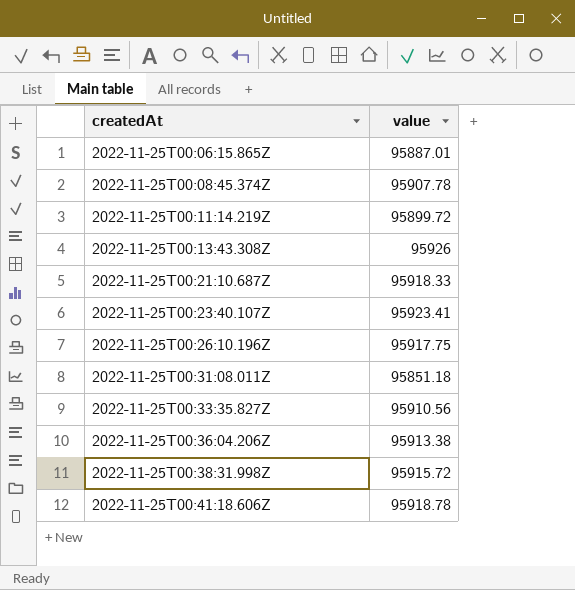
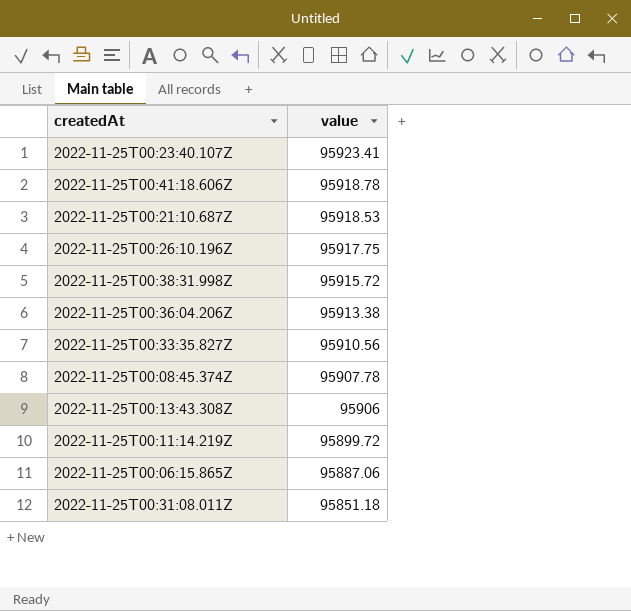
row order: createdAt ascending -> value descending
2022-11-25T00:21:10.687Z | value: 95918.33 -> 95918.53
2022-11-25T00:13:43.308Z | value: 95926 -> 95906
2022-11-25T00:06:15.865Z | value: 95887.01 -> 95887.06

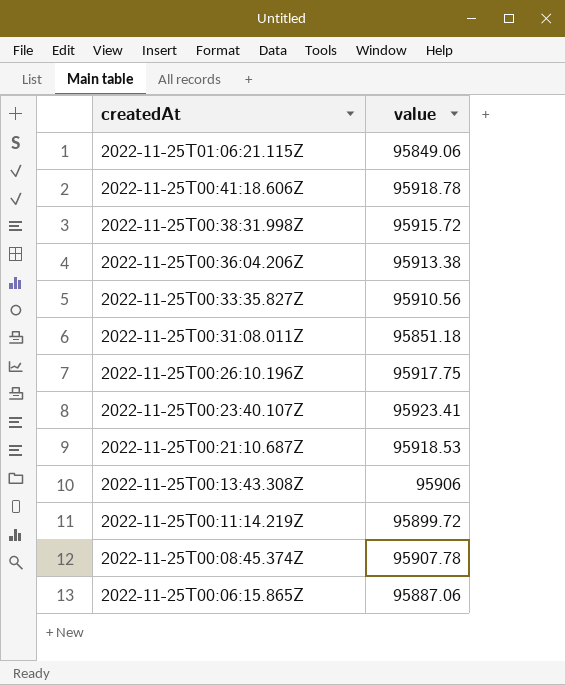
row order: value descending -> createdAt descending
row 2022-11-25T01:06:21.115Z: none -> 95849.06

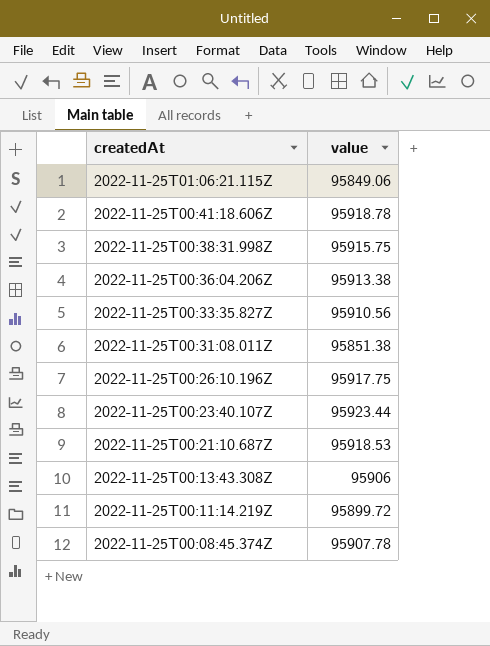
row 2022-11-25T00:06:15.865Z: 95887.06 -> none
2022-11-25T00:38:31.998Z | value: 95915.72 -> 95915.75
2022-11-25T00:31:08.011Z | value: 95851.18 -> 95851.38
2022-11-25T00:23:40.107Z | value: 95923.41 -> 95923.44

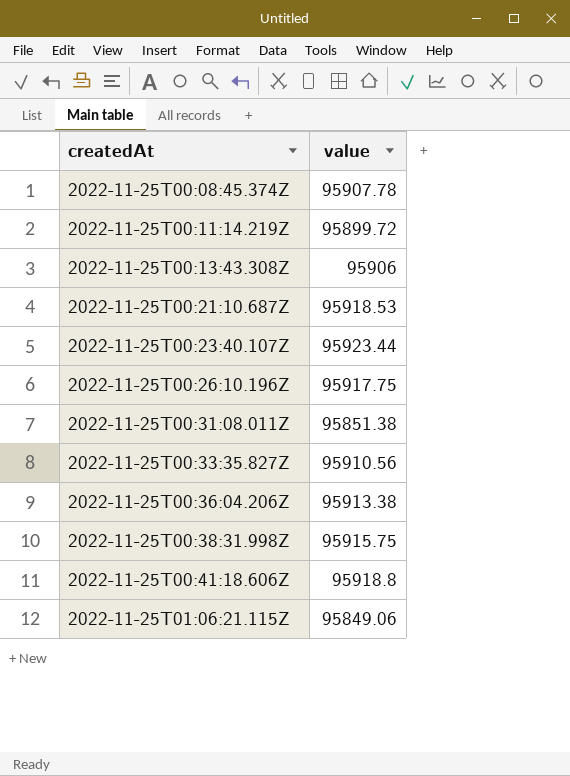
row order: createdAt descending -> createdAt ascending
2022-11-25T00:41:18.606Z | value: 95918.78 -> 95918.8

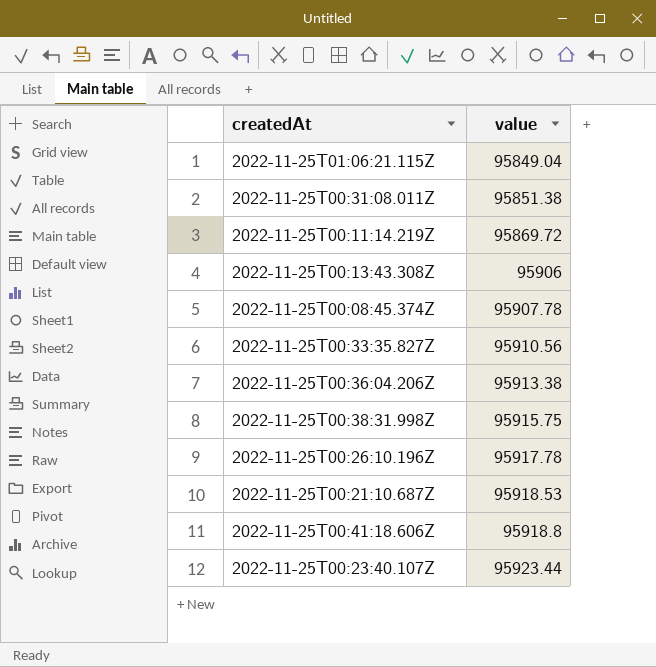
row order: createdAt ascending -> value ascending
2022-11-25T01:06:21.115Z | value: 95849.06 -> 95849.04
2022-11-25T00:11:14.219Z | value: 95899.72 -> 95869.72
2022-11-25T00:26:10.196Z | value: 95917.75 -> 95917.78

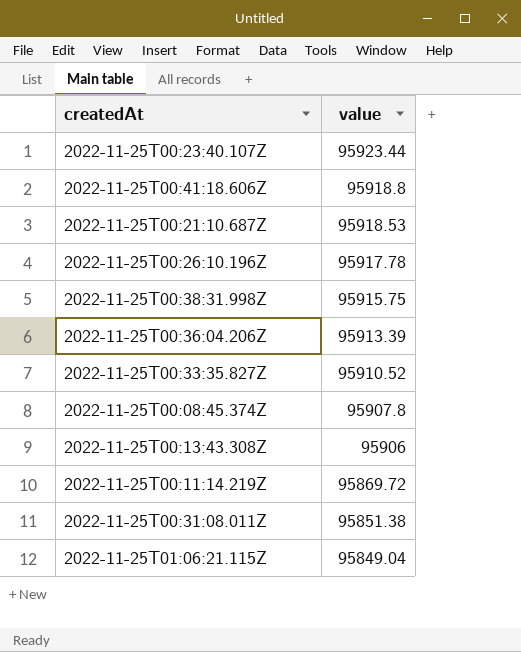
row order: value ascending -> value descending
2022-11-25T00:36:04.206Z | value: 95913.38 -> 95913.39
2022-11-25T00:33:35.827Z | value: 95910.56 -> 95910.52
2022-11-25T00:08:45.374Z | value: 95907.78 -> 95907.8

